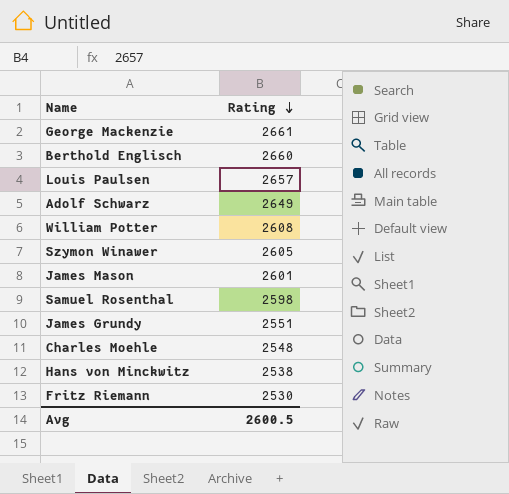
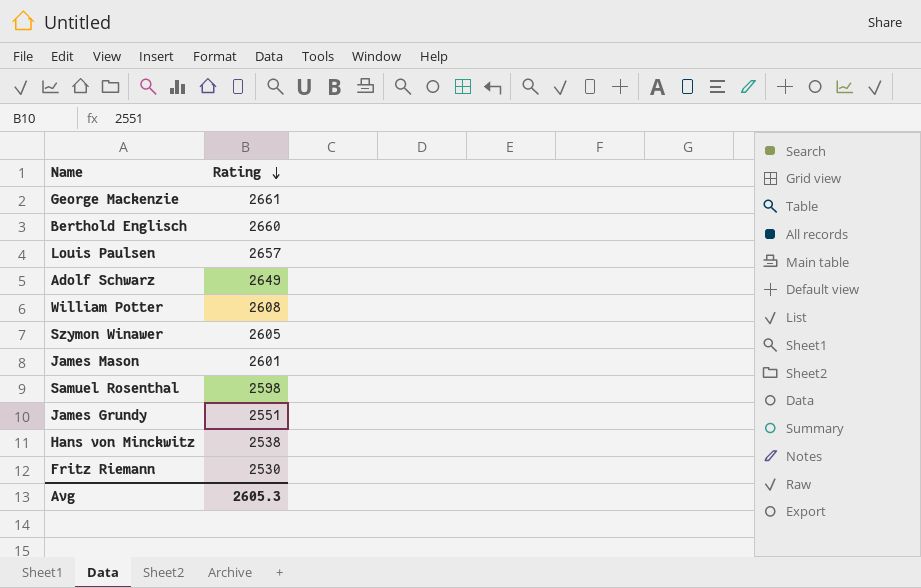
row Charles Moehle: 2548 -> none
Avg | Rating: 2600.5 -> 2605.3

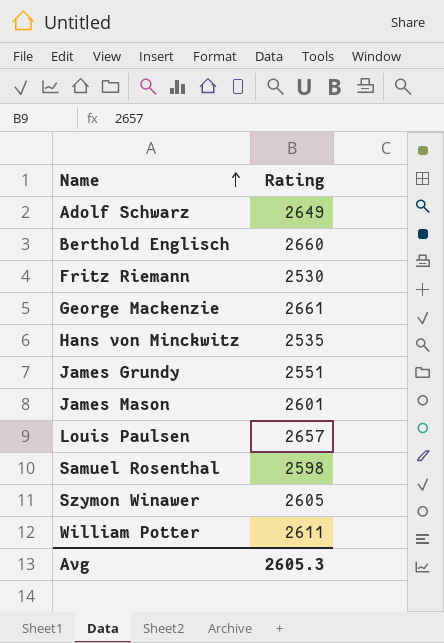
row order: Rating descending -> Name ascending
Hans von Minckwitz | Rating: 2538 -> 2535
William Potter | Rating: 2608 -> 2611

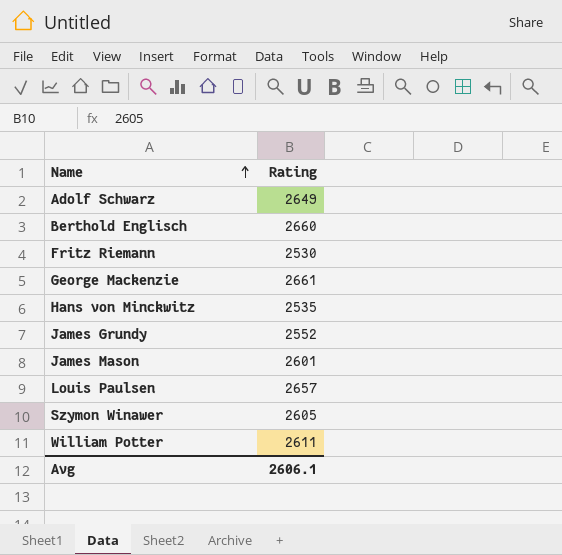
row Samuel Rosenthal: 2598 -> none
James Grundy | Rating: 2551 -> 2552
Avg | Rating: 2605.3 -> 2606.1

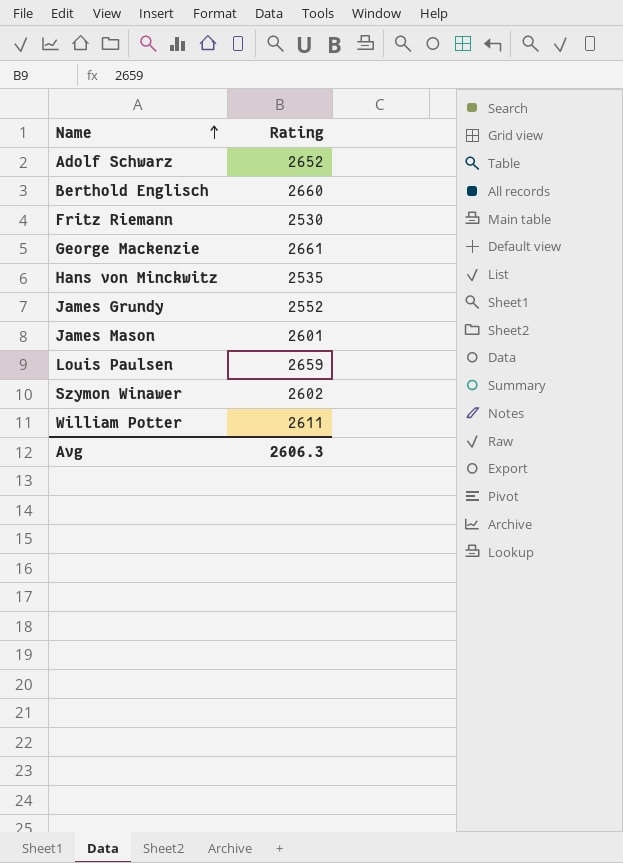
Adolf Schwarz | Rating: 2649 -> 2652
Louis Paulsen | Rating: 2657 -> 2659
Szymon Winawer | Rating: 2605 -> 2602
Avg | Rating: 2606.1 -> 2606.3

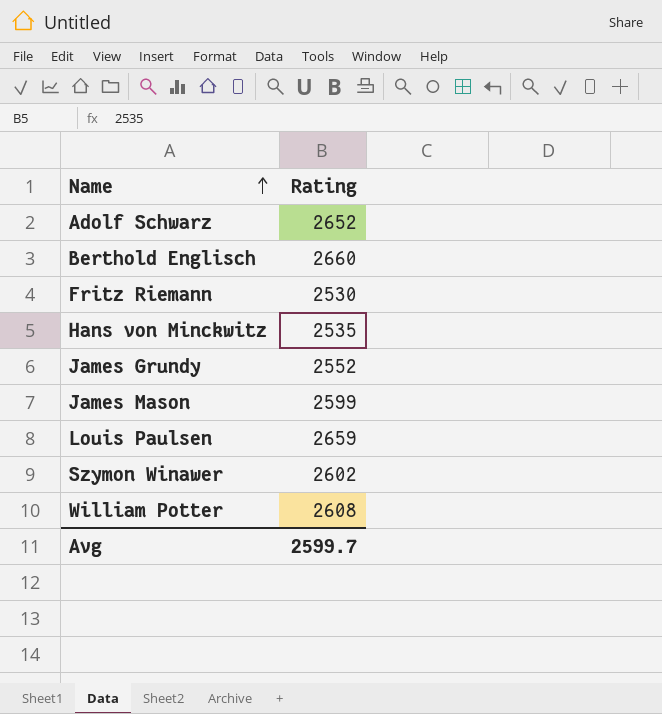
row George Mackenzie: 2661 -> none
James Mason | Rating: 2601 -> 2599
William Potter | Rating: 2611 -> 2608
Avg | Rating: 2606.3 -> 2599.7

